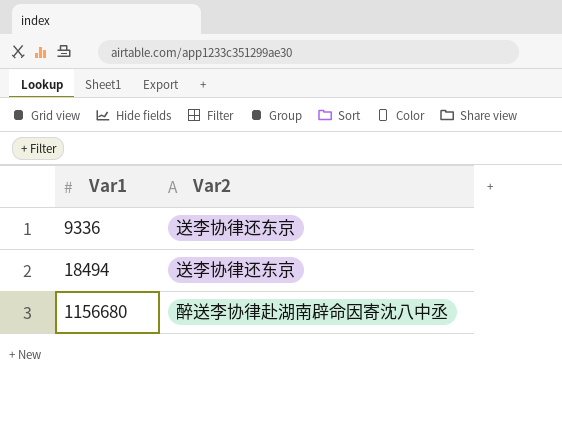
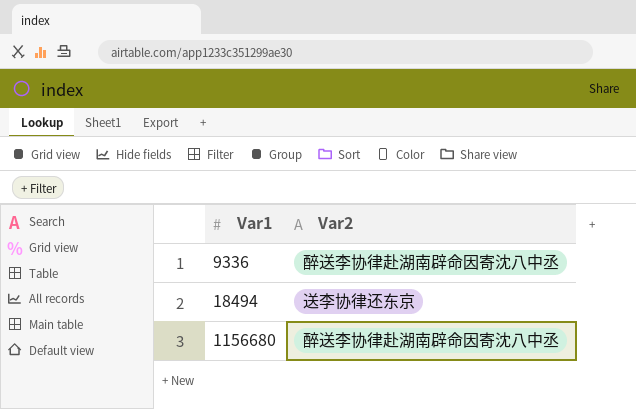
9336 | Var2: 送李协律还东京 -> 醉送李协律赴湖南辟命因寄沈八中丞

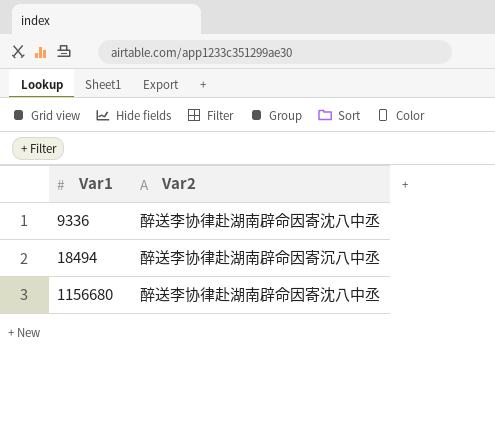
18494 | Var2: 送李协律还东京 -> 醉送李协律赴湖南辟命因寄沉八中丞

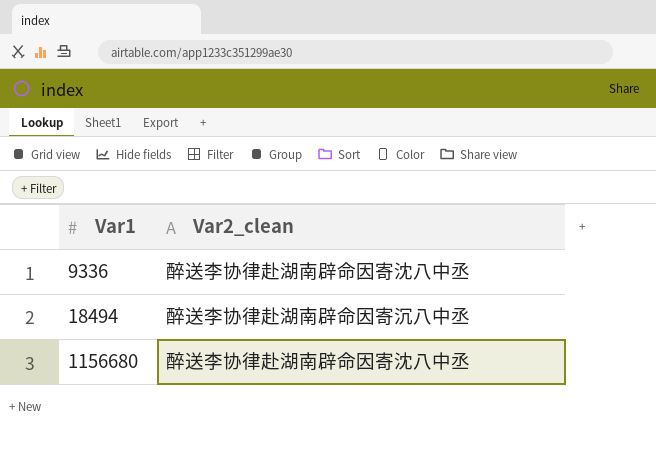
column name: Var2 -> Var2_clean

